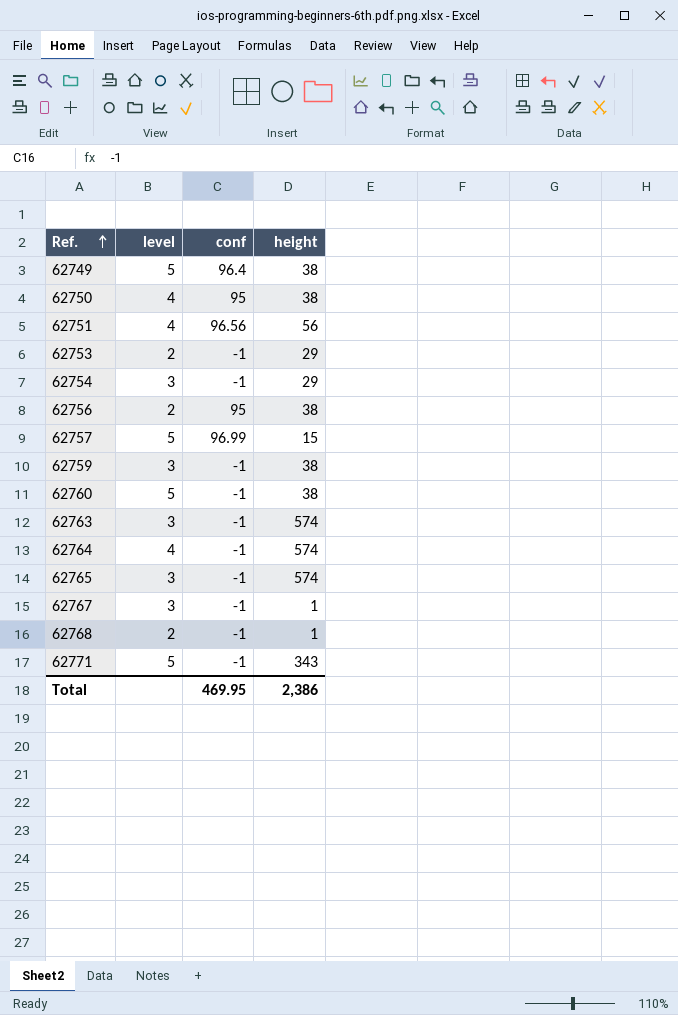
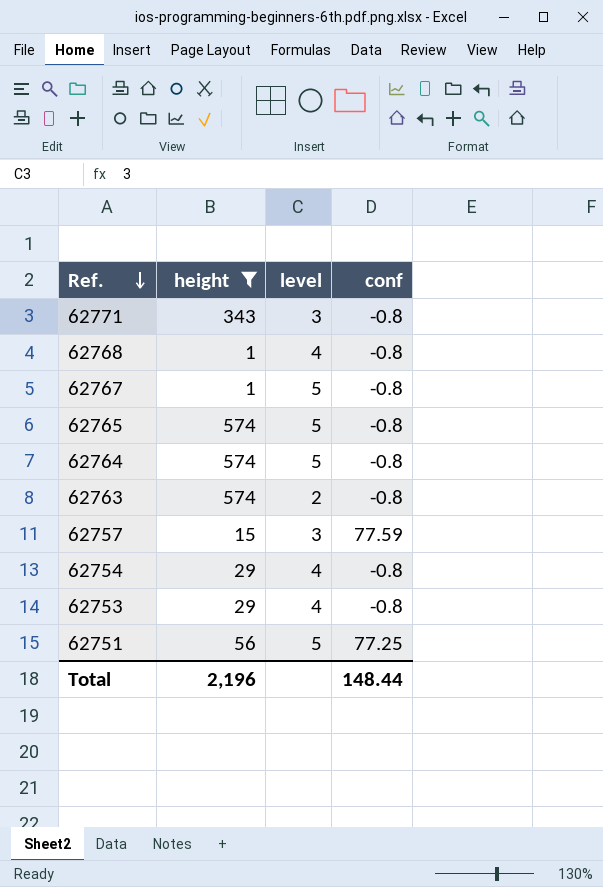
filter: none -> height != 38
row order: Ref. ascending -> Ref. descending
column height | position: 4 -> 2
62771 | level: 5 -> 3
62771 | conf: -1 -> -0.8
62768 | level: 2 -> 4
62768 | conf: -1 -> -0.8
62767 | level: 3 -> 5
62767 | conf: -1 -> -0.8
62765 | level: 3 -> 5
62765 | conf: -1 -> -0.8
62764 | level: 4 -> 5
62764 | conf: -1 -> -0.8
62763 | level: 3 -> 2
62763 | conf: -1 -> -0.8
62757 | level: 5 -> 3
62757 | conf: 96.99 -> 77.59
62754 | level: 3 -> 4
62754 | conf: -1 -> -0.8
62753 | level: 2 -> 4
62753 | conf: -1 -> -0.8
62751 | level: 4 -> 5
62751 | conf: 96.56 -> 77.25
Total | height: 2,386 -> 2,196
Total | conf: 469.95 -> 148.44

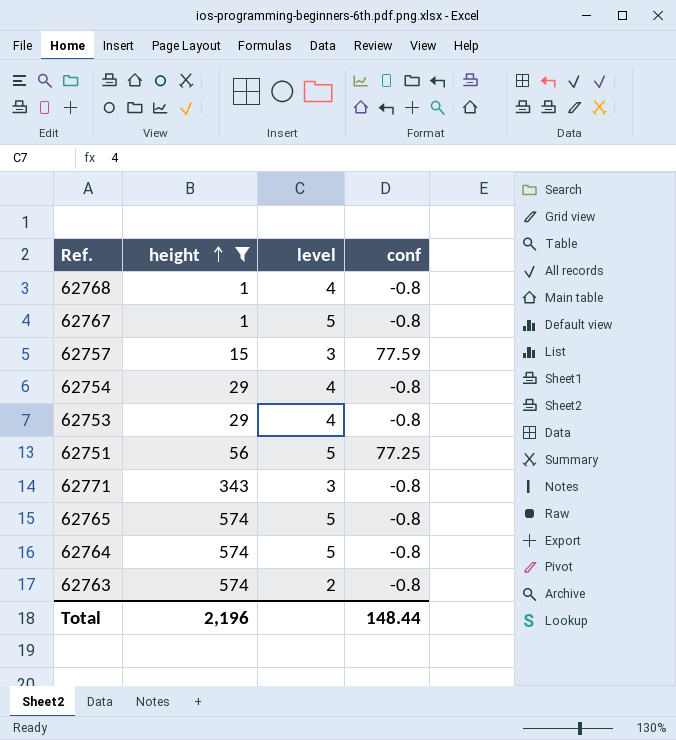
row order: Ref. descending -> height ascending

